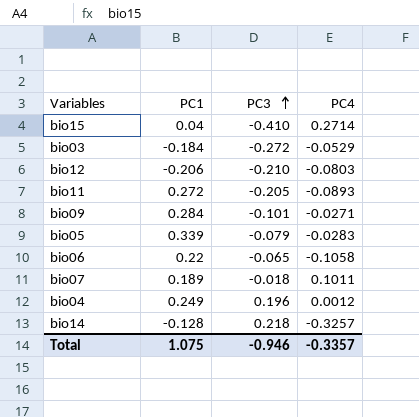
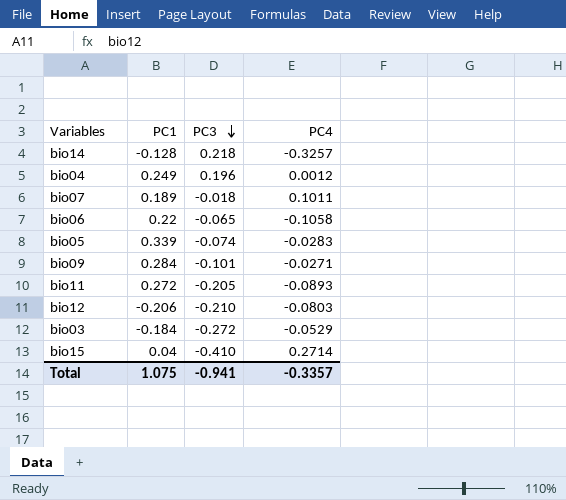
row order: PC3 ascending -> PC3 descending
bio05 | PC3: -0.079 -> -0.074
Total | PC3: -0.946 -> -0.941

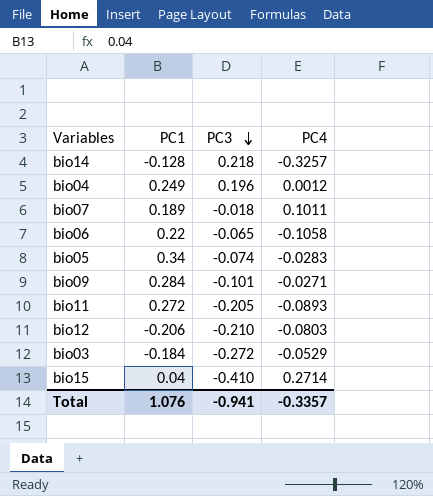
bio05 | PC1: 0.339 -> 0.34
Total | PC1: 1.075 -> 1.076

